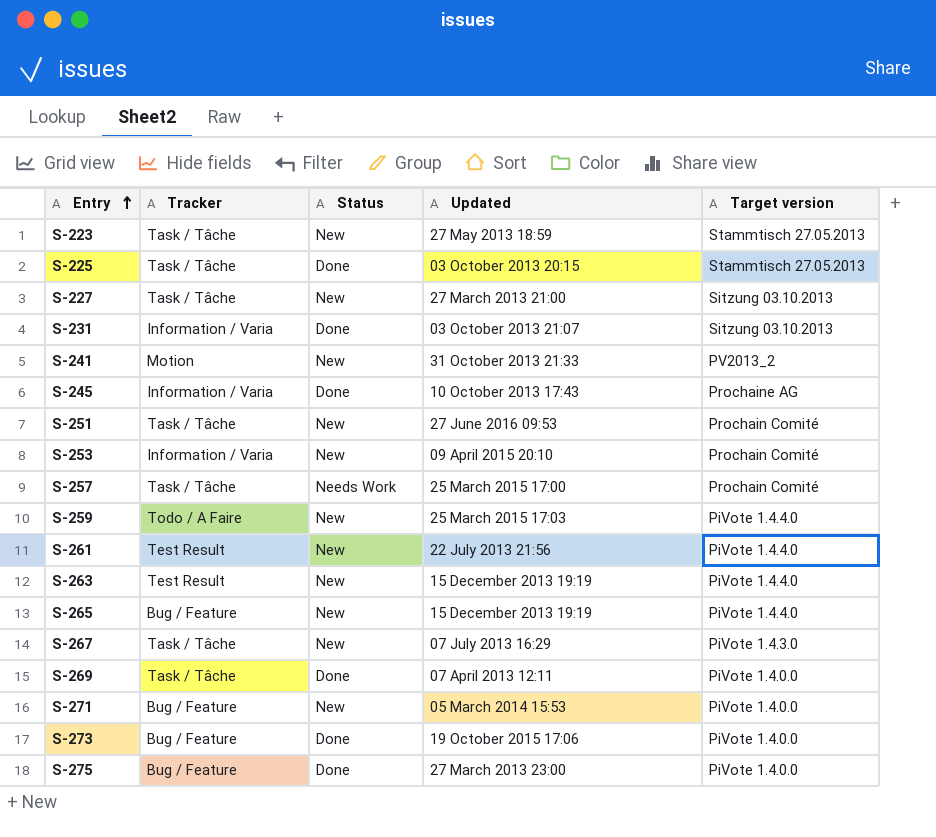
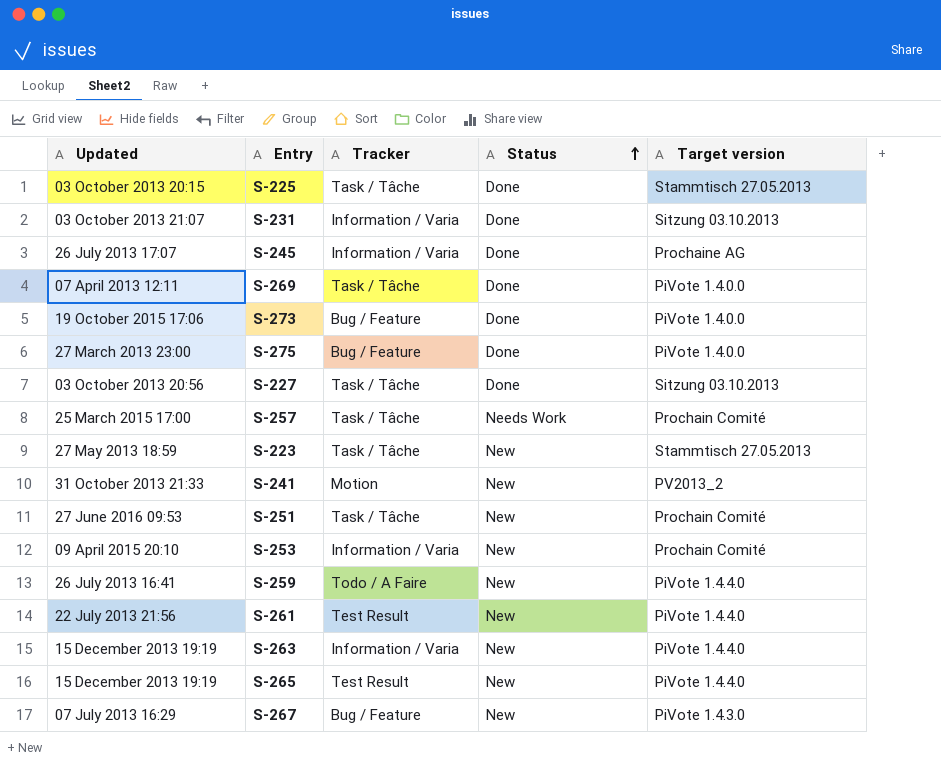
row order: Entry ascending -> Status ascending
column Updated | position: 4 -> 1
row S-271: Bug / Feature | New | 05 March 2014 15:53 | PiVote 1.4.0.0 -> none
S-245 | Updated: 10 October 2013 17:43 -> 26 July 2013 17:07
S-227 | Updated: 27 March 2013 21:00 -> 03 October 2013 20:56
S-227 | Status: New -> Done
S-259 | Updated: 25 March 2015 17:03 -> 26 July 2013 16:41
S-263 | Tracker: Test Result -> Information / Varia
S-265 | Tracker: Bug / Feature -> Test Result
S-267 | Tracker: Task / Tâche -> Bug / Feature

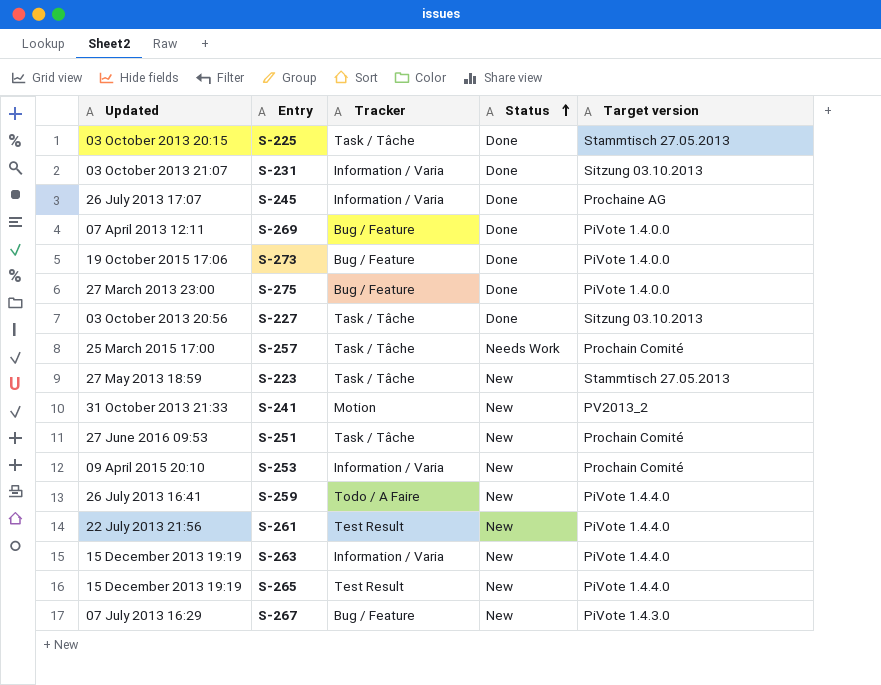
S-269 | Tracker: Task / Tâche -> Bug / Feature

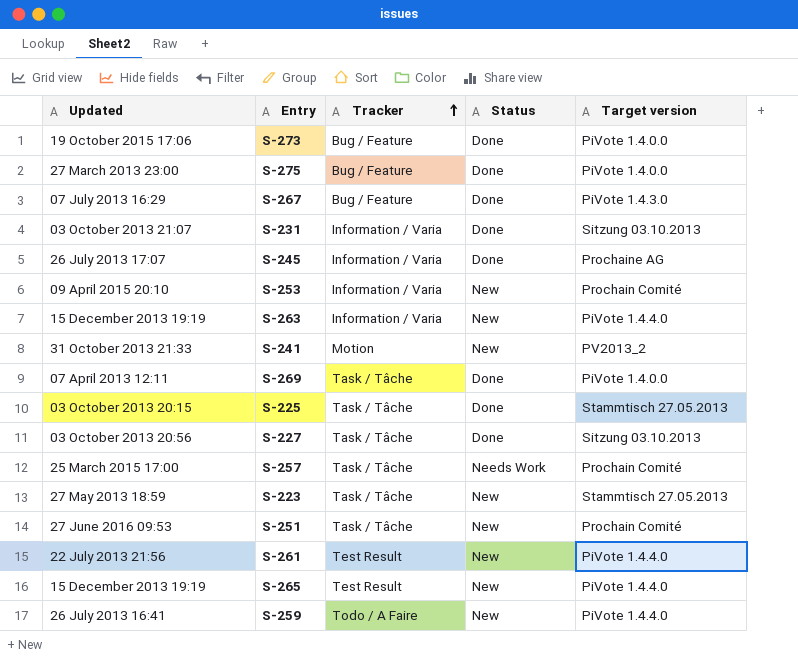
row order: Status ascending -> Tracker ascending
S-267 | Status: New -> Done
S-269 | Tracker: Bug / Feature -> Task / Tâche

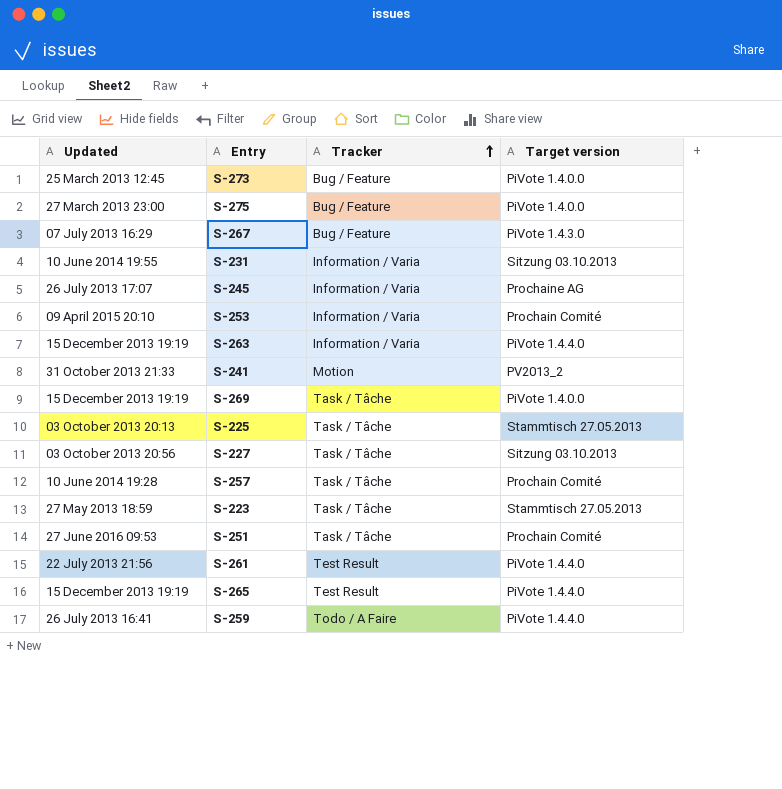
column Status | position: 4 -> none
S-273 | Updated: 19 October 2015 17:06 -> 25 March 2013 12:45
S-231 | Updated: 03 October 2013 21:07 -> 10 June 2014 19:55
S-269 | Updated: 07 April 2013 12:11 -> 15 December 2013 19:19
S-225 | Updated: 03 October 2013 20:15 -> 03 October 2013 20:13
S-257 | Updated: 25 March 2015 17:00 -> 10 June 2014 19:28

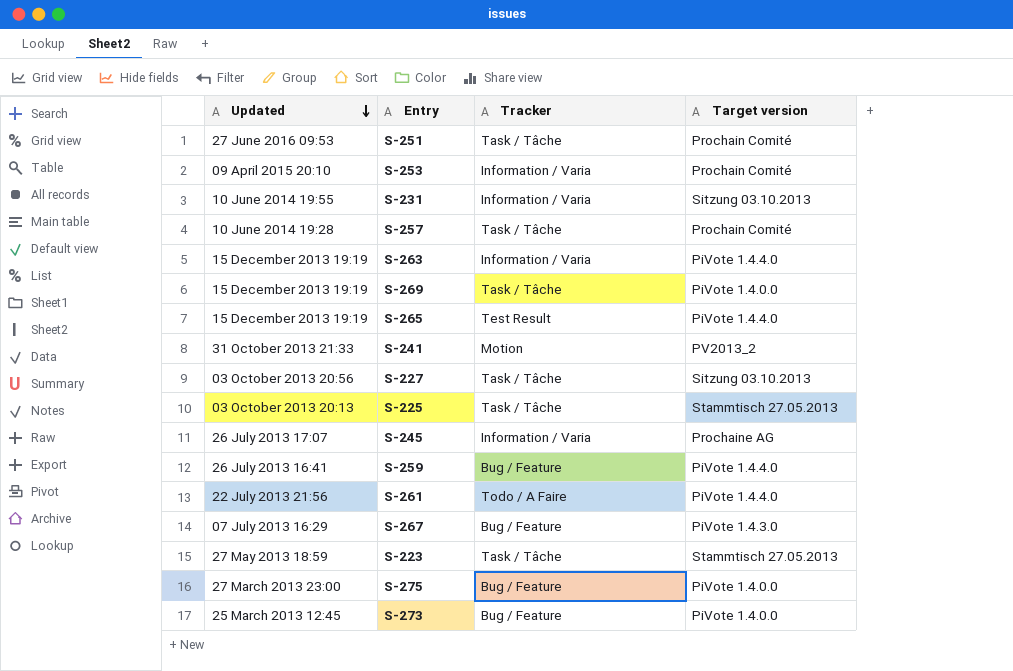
row order: Tracker ascending -> Updated descending
S-259 | Tracker: Todo / A Faire -> Bug / Feature
S-261 | Tracker: Test Result -> Todo / A Faire

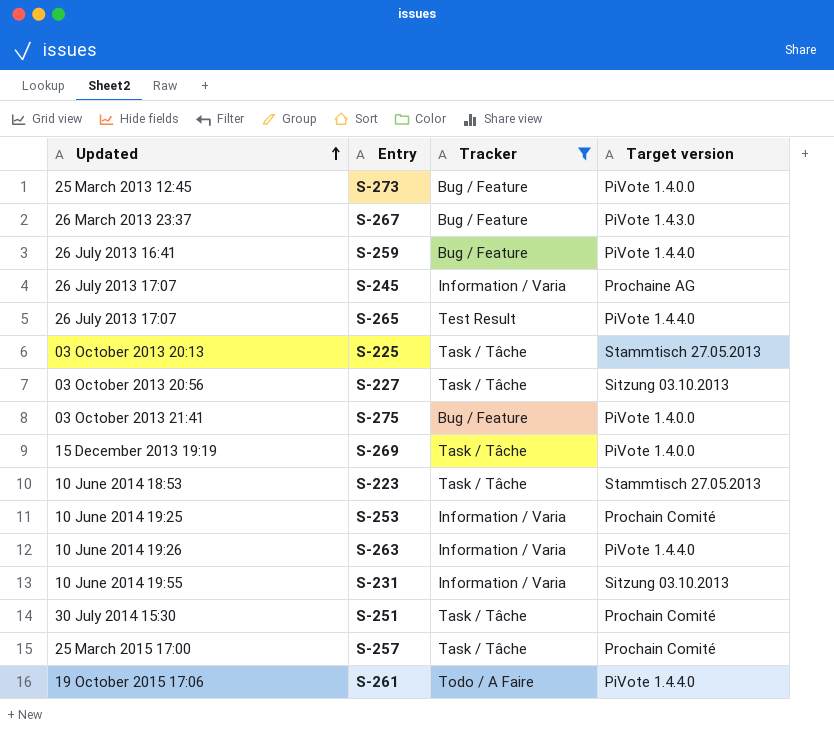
filter: none -> Tracker != Motion
row order: Updated descending -> Updated ascending
S-267 | Updated: 07 July 2013 16:29 -> 26 March 2013 23:37
S-265 | Updated: 15 December 2013 19:19 -> 26 July 2013 17:07
S-275 | Updated: 27 March 2013 23:00 -> 03 October 2013 21:41
S-223 | Updated: 27 May 2013 18:59 -> 10 June 2014 18:53
S-253 | Updated: 09 April 2015 20:10 -> 10 June 2014 19:25
S-263 | Updated: 15 December 2013 19:19 -> 10 June 2014 19:26
S-251 | Updated: 27 June 2016 09:53 -> 30 July 2014 15:30
S-257 | Updated: 10 June 2014 19:28 -> 25 March 2015 17:00
S-261 | Updated: 22 July 2013 21:56 -> 19 October 2015 17:06

